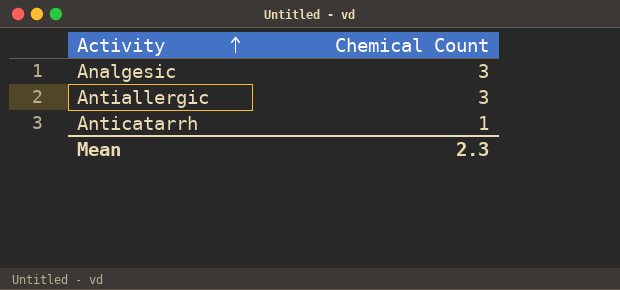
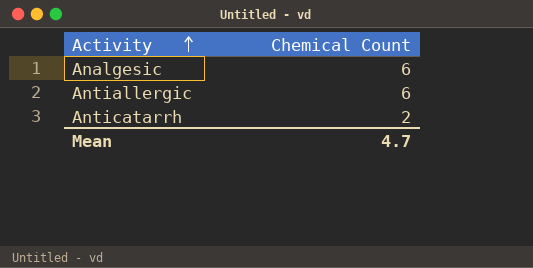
Analgesic | Chemical Count: 3 -> 6
Antiallergic | Chemical Count: 3 -> 6
Anticatarrh | Chemical Count: 1 -> 2
Mean | Chemical Count: 2.3 -> 4.7

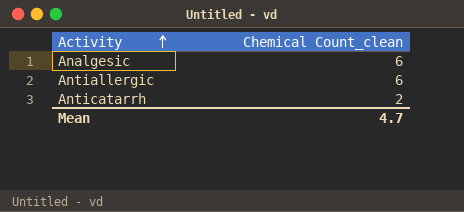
column name: Chemical Count -> Chemical Count_clean

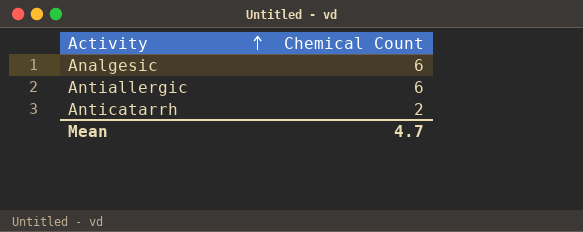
column name: Chemical Count_clean -> Chemical Count

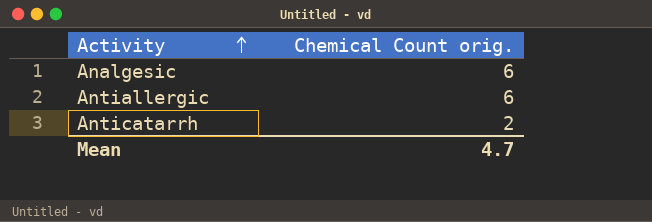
column name: Chemical Count -> Chemical Count orig.

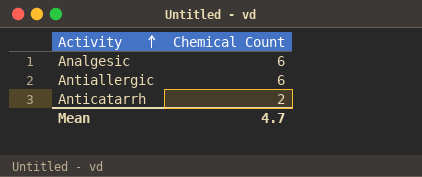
column name: Chemical Count orig. -> Chemical Count

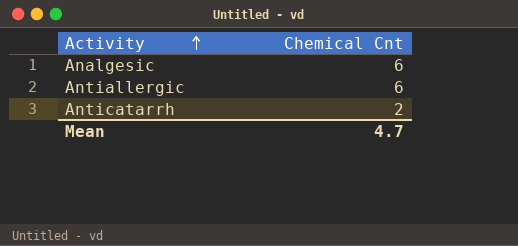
column name: Chemical Count -> Chemical Cnt

